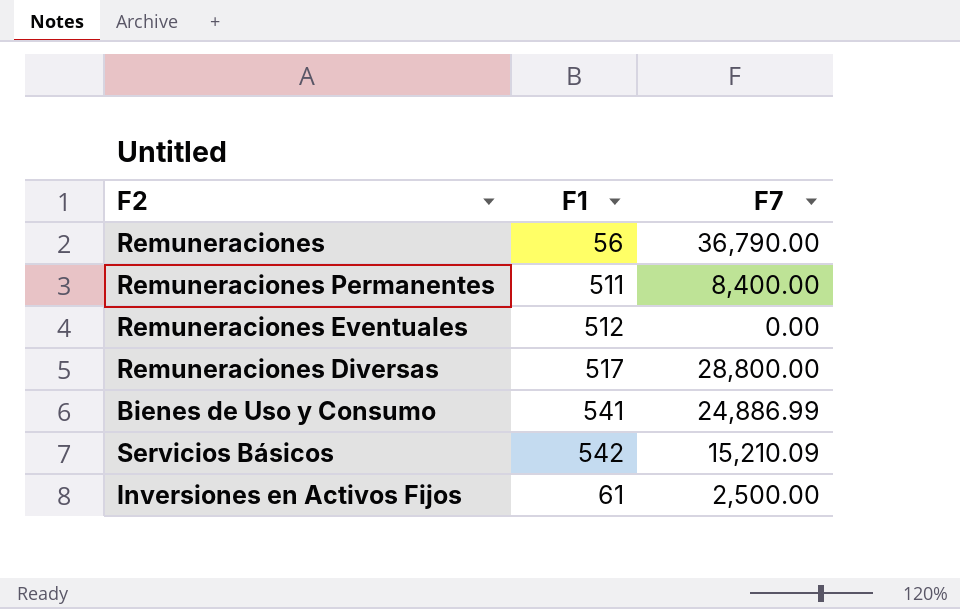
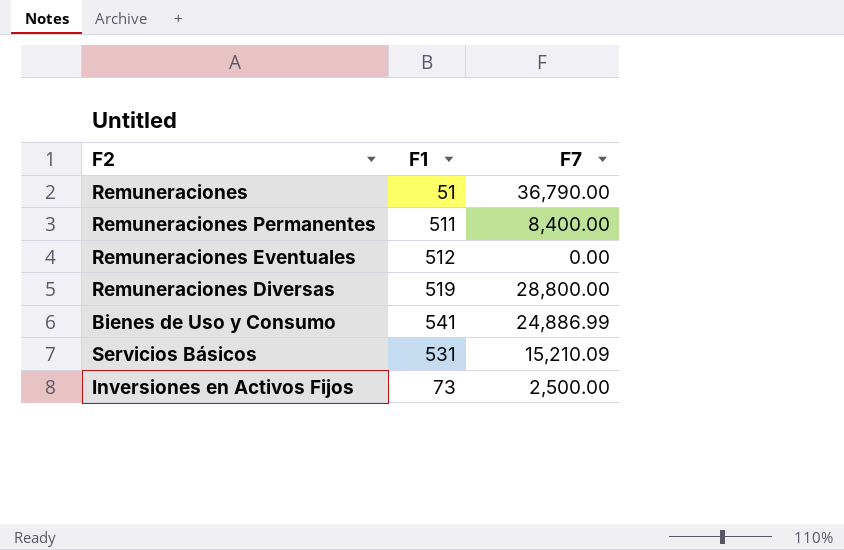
Remuneraciones | F1: 56 -> 51
Remuneraciones Diversas | F1: 517 -> 519
Servicios Básicos | F1: 542 -> 531
Inversiones en Activos Fijos | F1: 61 -> 73

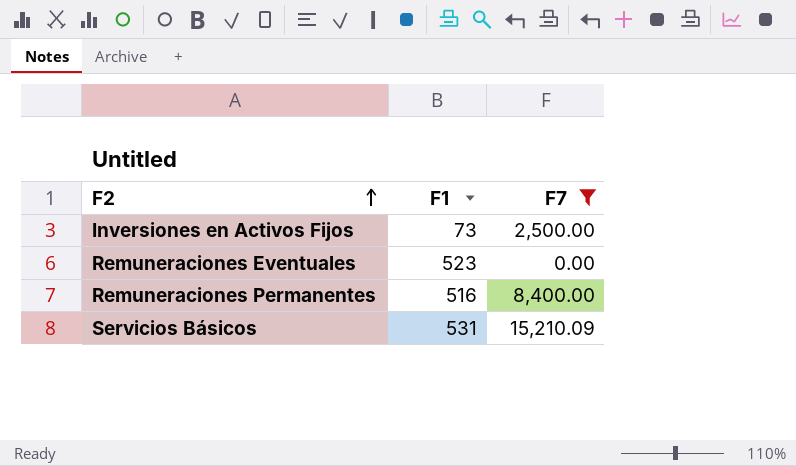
filter: none -> F7 <= 15,210.09
row order: none -> F2 ascending
Remuneraciones Eventuales | F1: 512 -> 523
Remuneraciones Permanentes | F1: 511 -> 516

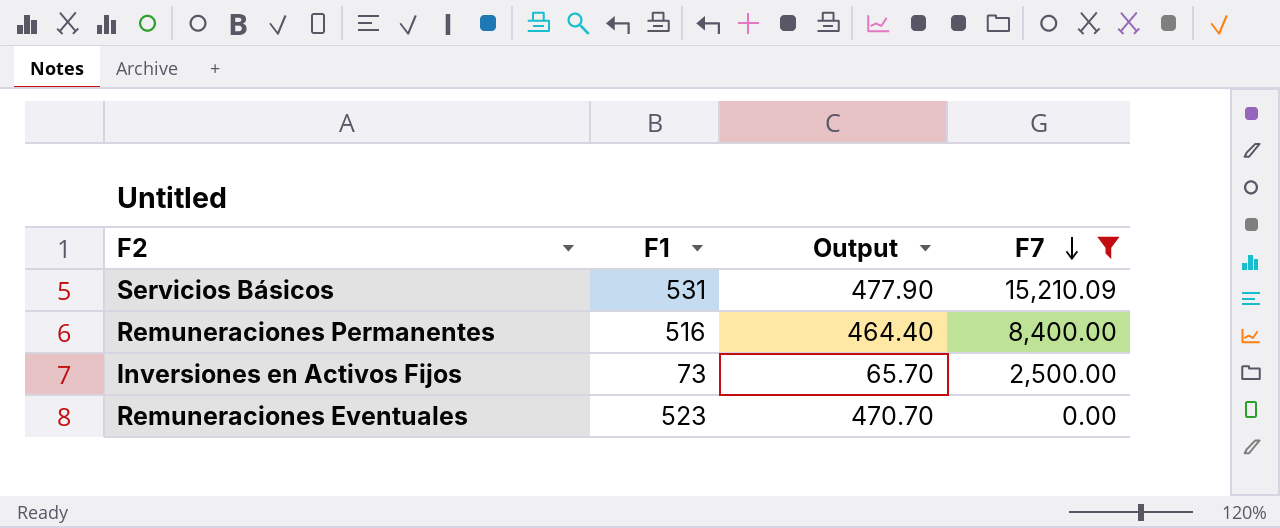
row order: F2 ascending -> F7 descending
column Output | formula: none -> [F1] * 0.9

